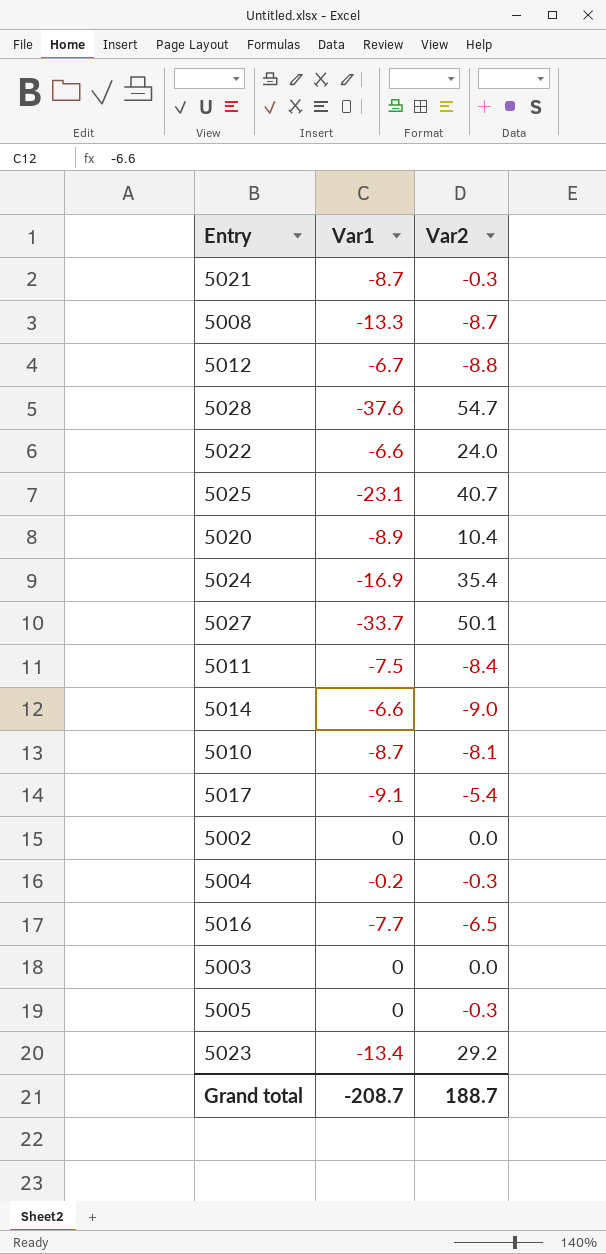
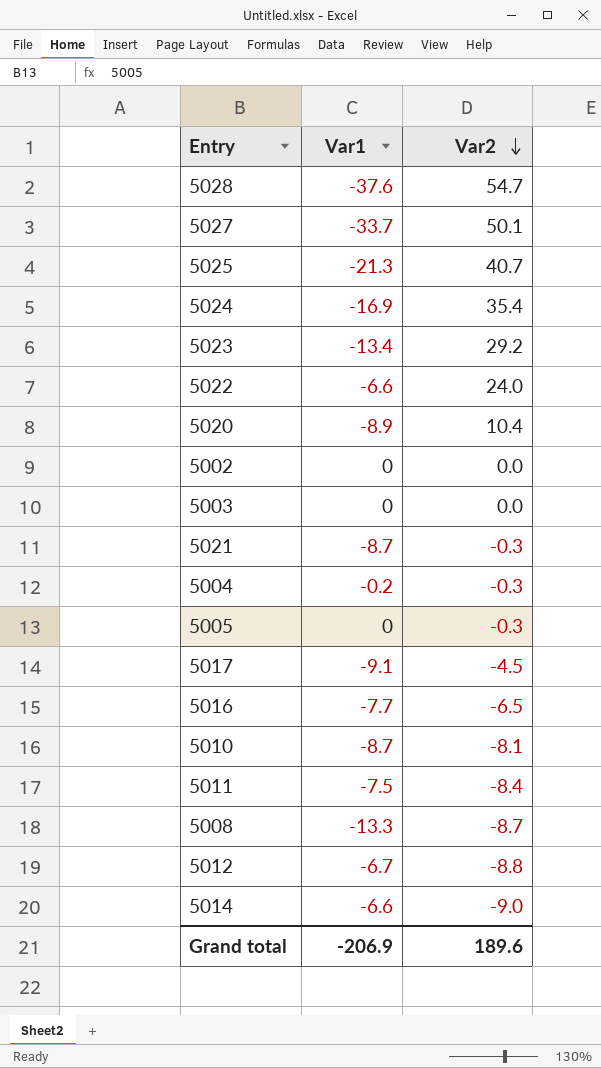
row order: none -> Var2 descending
5025 | Var1: -23.1 -> -21.3
5017 | Var2: -5.4 -> -4.5
Grand total | Var1: -208.7 -> -206.9
Grand total | Var2: 188.7 -> 189.6

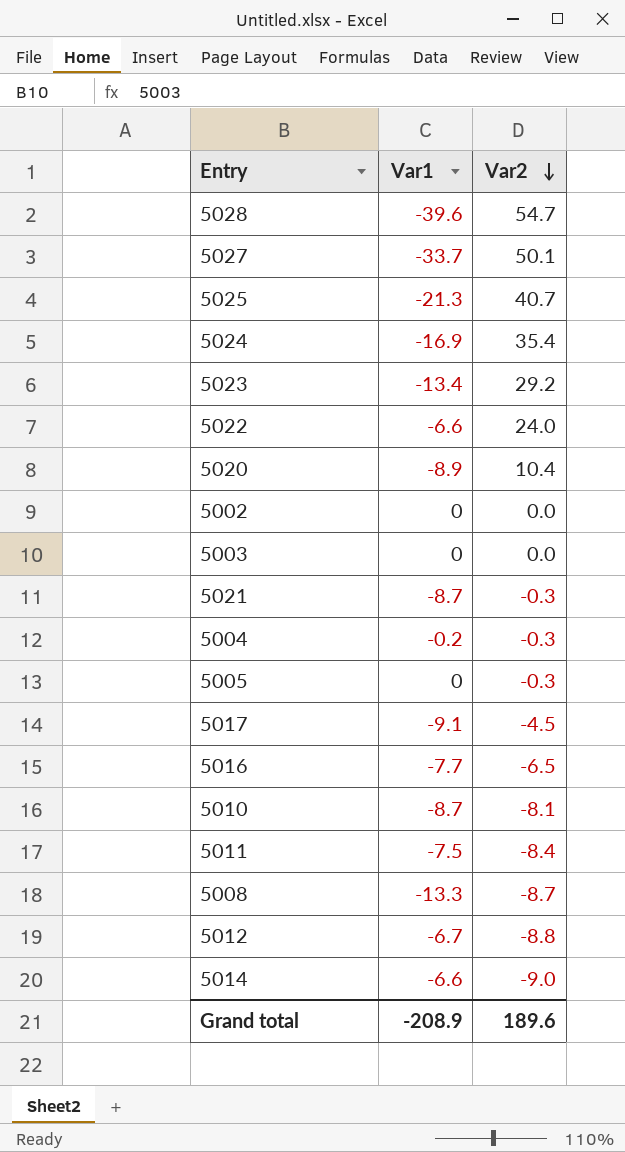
5028 | Var1: -37.6 -> -39.6
Grand total | Var1: -206.9 -> -208.9

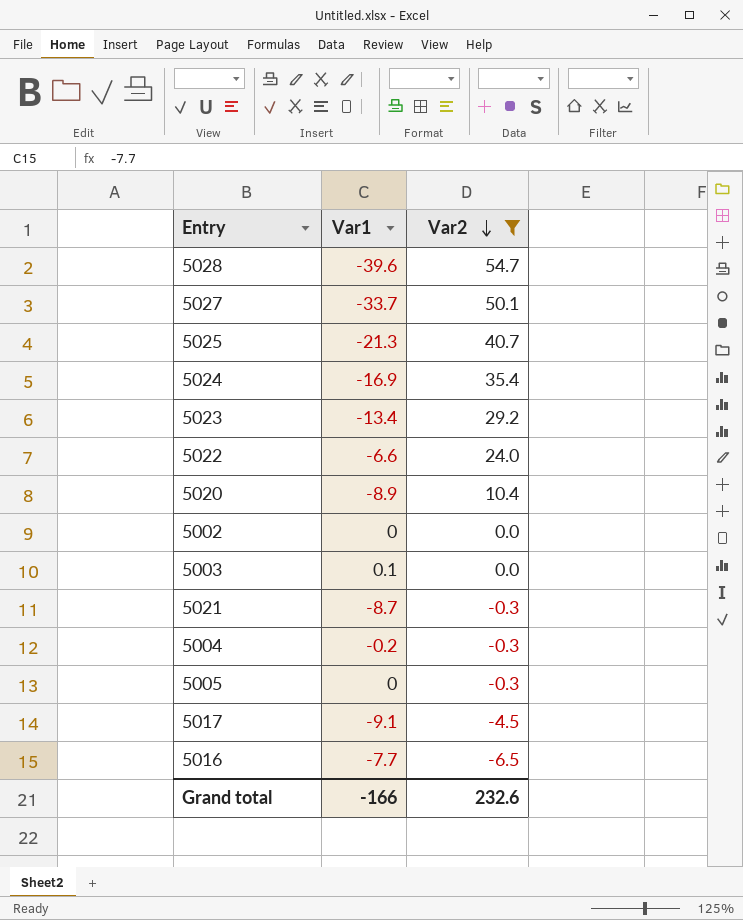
filter: none -> Var2 >= -6.5
5003 | Var1: 0 -> 0.1
Grand total | Var1: -208.9 -> -166
Grand total | Var2: 189.6 -> 232.6

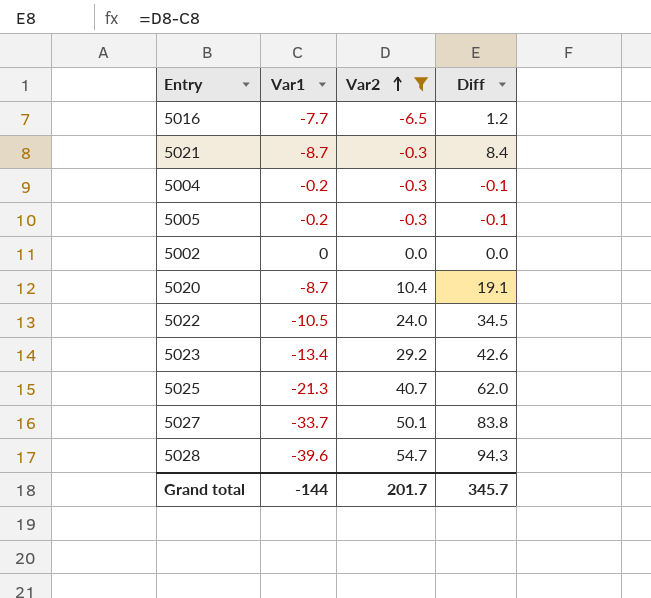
row order: Var2 descending -> Var2 ascending
column Diff | formula: none -> [Var2] - [Var1]
row 5024: -16.9 | 35.4 -> none
row 5003: 0.1 | 0.0 -> none
row 5017: -9.1 | -4.5 -> none
5005 | Var1: 0 -> -0.2
5020 | Var1: -8.9 -> -8.7
5022 | Var1: -6.6 -> -10.5
Grand total | Var1: -166 -> -144
Grand total | Var2: 232.6 -> 201.7

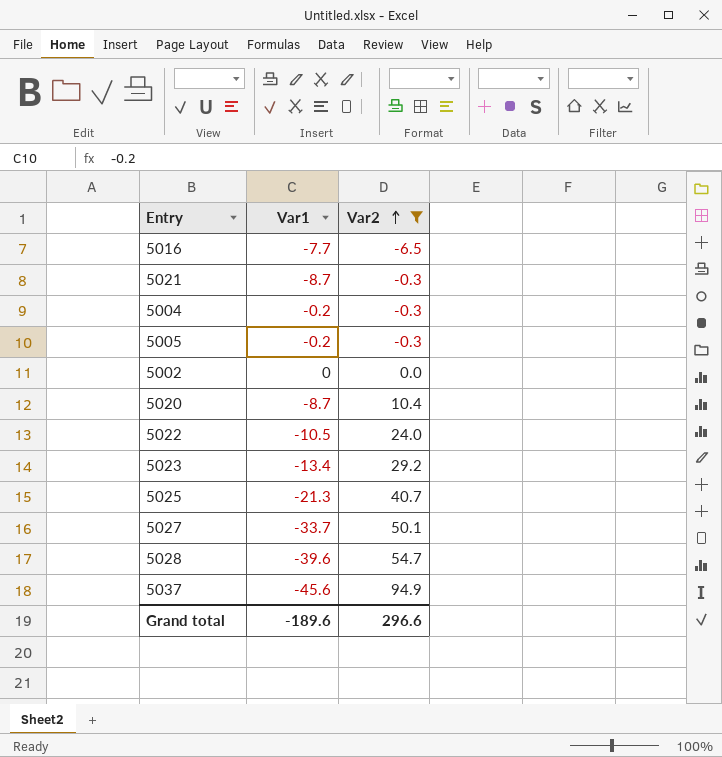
column Diff | formula: [Var2] - [Var1] -> none
row 5037: none -> -45.6 | 94.9
Grand total | Var1: -144 -> -189.6
Grand total | Var2: 201.7 -> 296.6

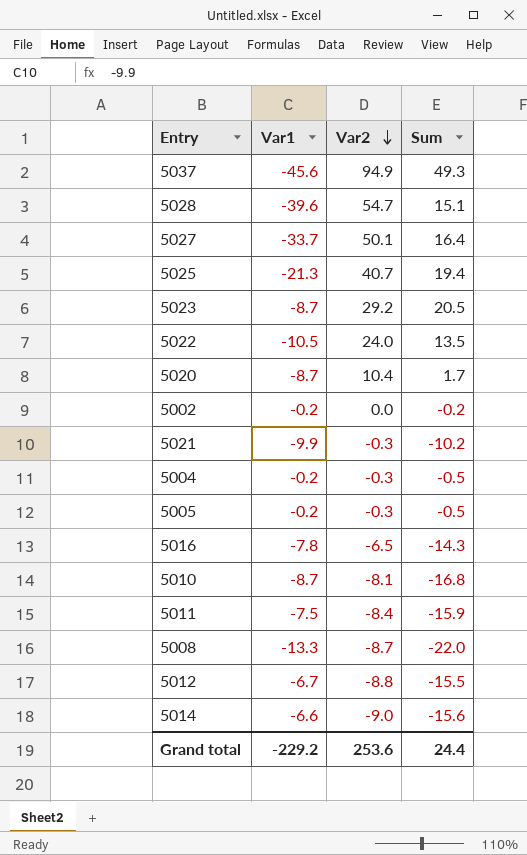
filter: Var2 >= -6.5 -> none
row order: Var2 ascending -> Var2 descending
column Sum | formula: none -> [Var1] + [Var2]
5023 | Var1: -13.4 -> -8.7
5002 | Var1: 0 -> -0.2
5021 | Var1: -8.7 -> -9.9
5016 | Var1: -7.7 -> -7.8
Grand total | Var1: -189.6 -> -229.2
Grand total | Var2: 296.6 -> 253.6

